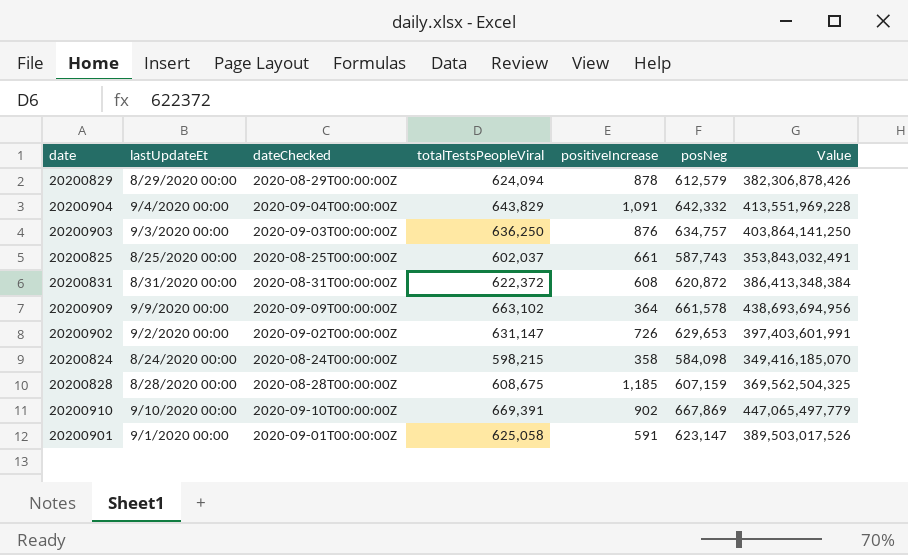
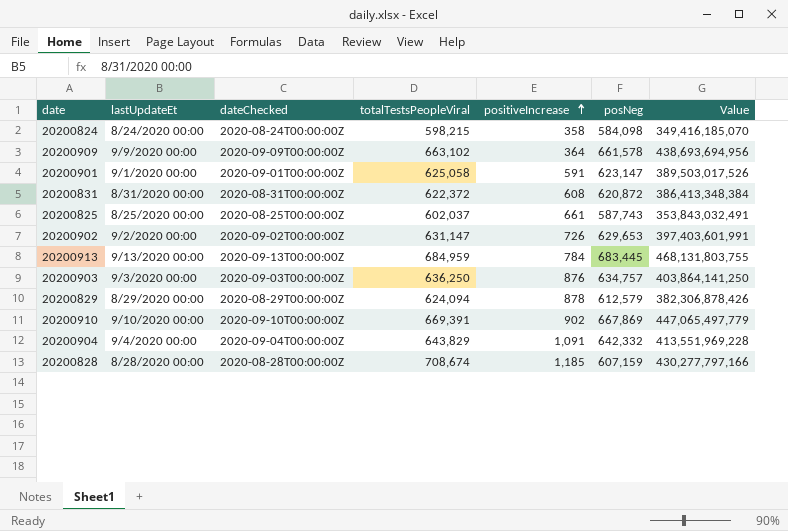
row order: none -> positiveIncrease ascending
row 20200913: none -> 9/13/2020 00:00 | 2020-09-13T00:00:00Z | 684,959 | 784 | 683,445 | 468,131,803,755
20200828 | totalTestsPeopleViral: 608,675 -> 708,674
20200828 | Value: 369,562,504,325 -> 430,277,797,166

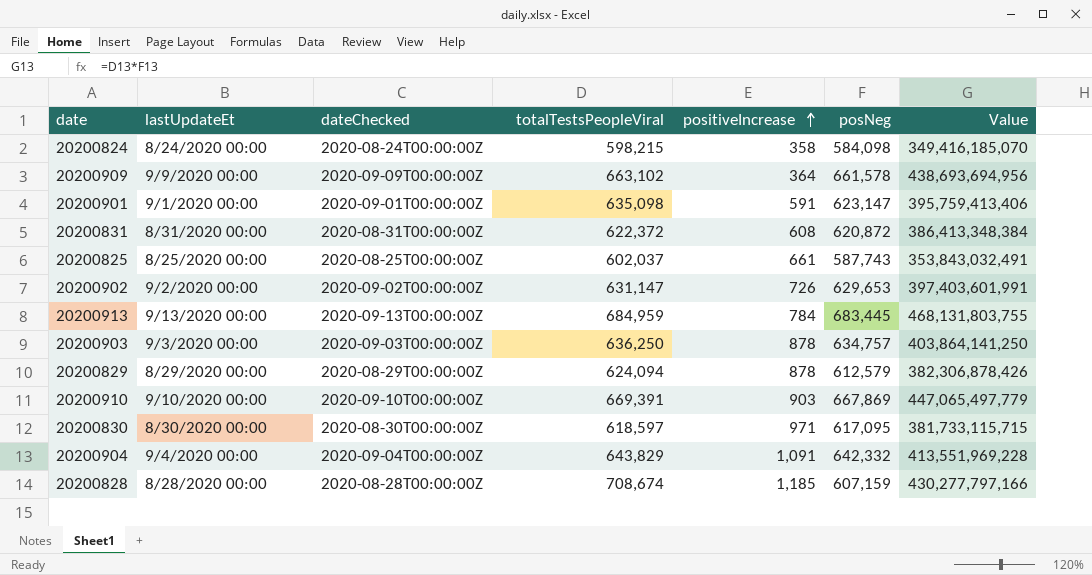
20200901 | totalTestsPeopleViral: 625,058 -> 635,098
20200901 | Value: 389,503,017,526 -> 395,759,413,406
20200903 | positiveIncrease: 876 -> 878
20200910 | positiveIncrease: 902 -> 903
row 20200830: none -> 8/30/2020 00:00 | 2020-08-30T00:00:00Z | 618,597 | 971 | 617,095 | 381,733,115,715

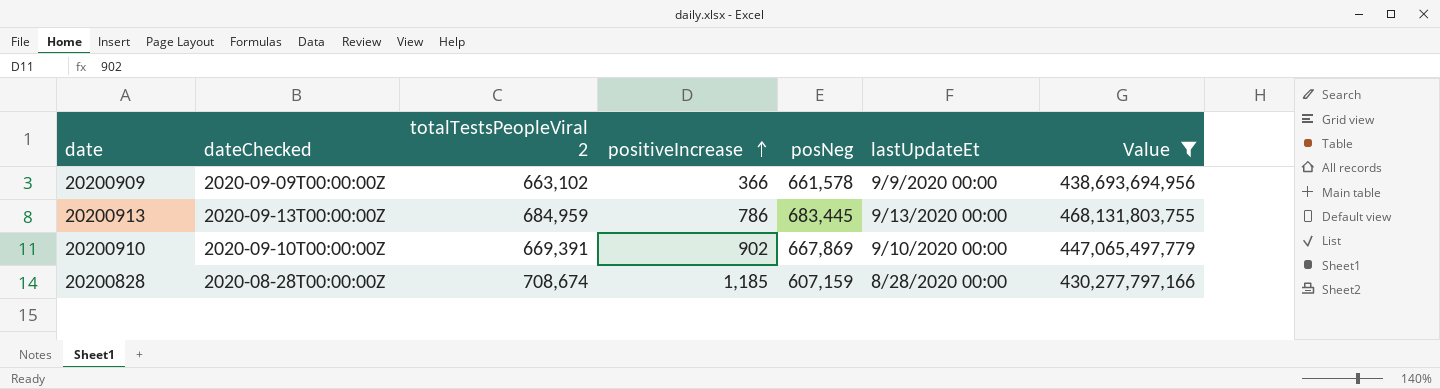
filter: none -> Value >= 430,277,797,166
column name: totalTestsPeopleViral -> totalTestsPeopleViral 2
column lastUpdateEt | position: 2 -> 6
20200909 | positiveIncrease: 364 -> 366
20200913 | positiveIncrease: 784 -> 786
20200910 | positiveIncrease: 903 -> 902

